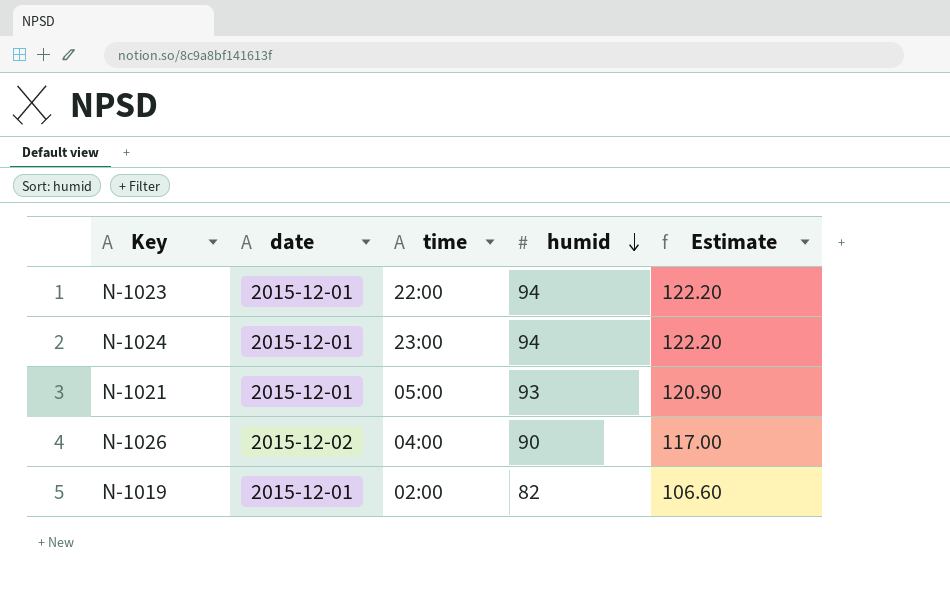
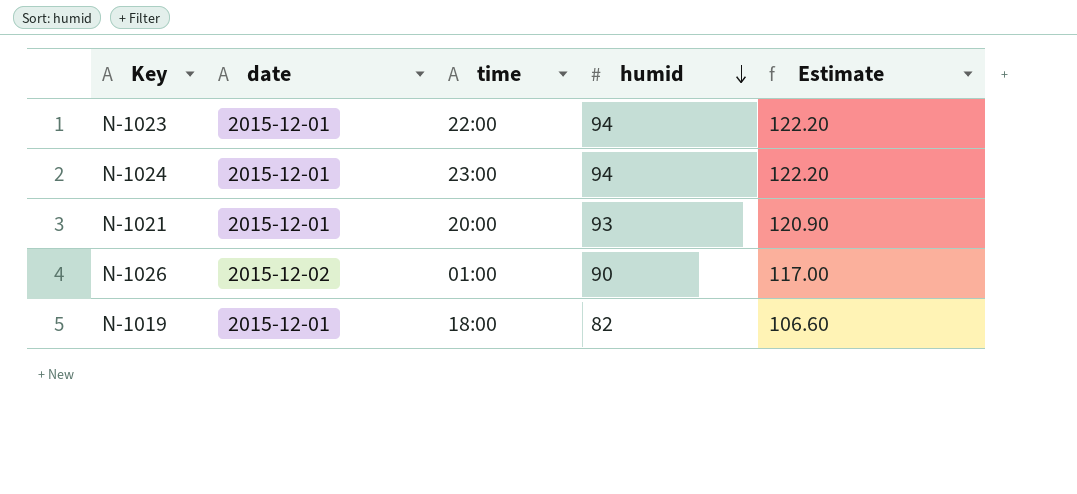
N-1021 | time: 05:00 -> 20:00
N-1026 | time: 04:00 -> 01:00
N-1019 | time: 02:00 -> 18:00

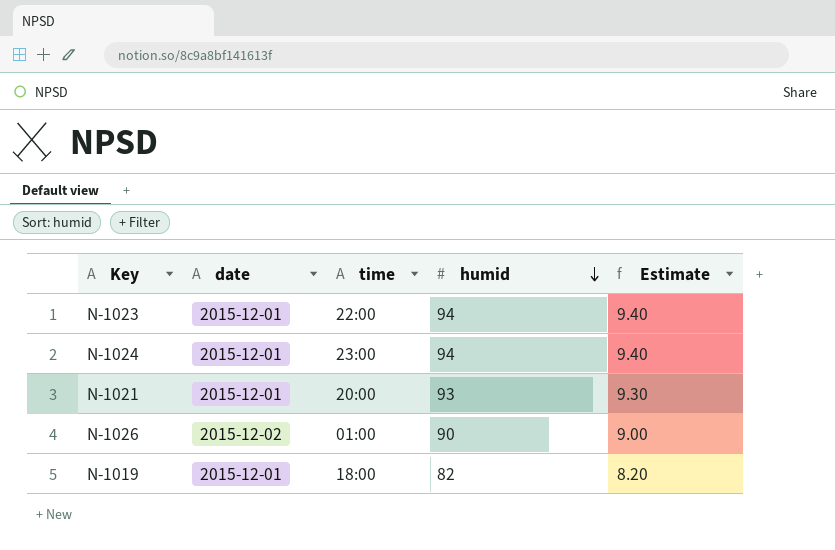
column Estimate | formula: [humid] * 1.3 -> [humid] * 0.1

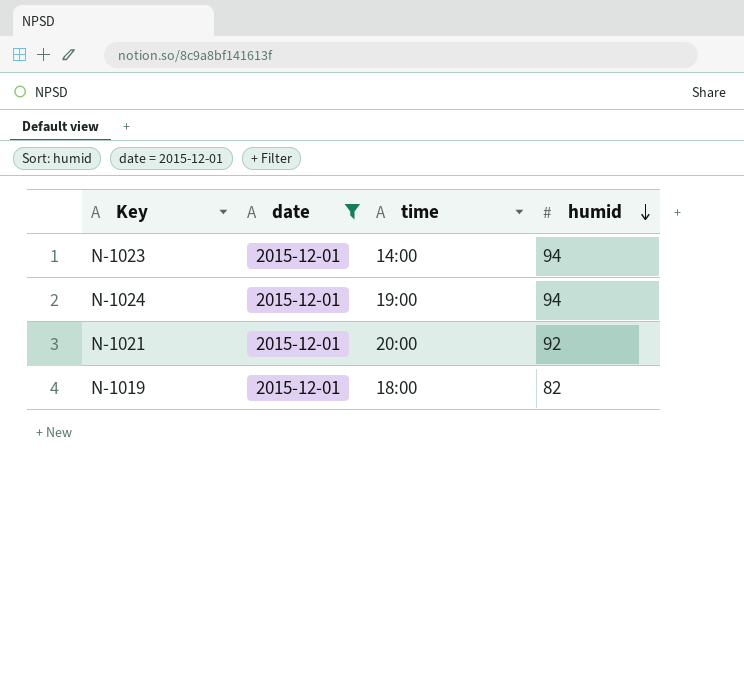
filter: none -> date = 2015-12-01
column Estimate | formula: [humid] * 0.1 -> none
N-1023 | time: 22:00 -> 14:00
N-1024 | time: 23:00 -> 19:00
N-1021 | humid: 93 -> 92

